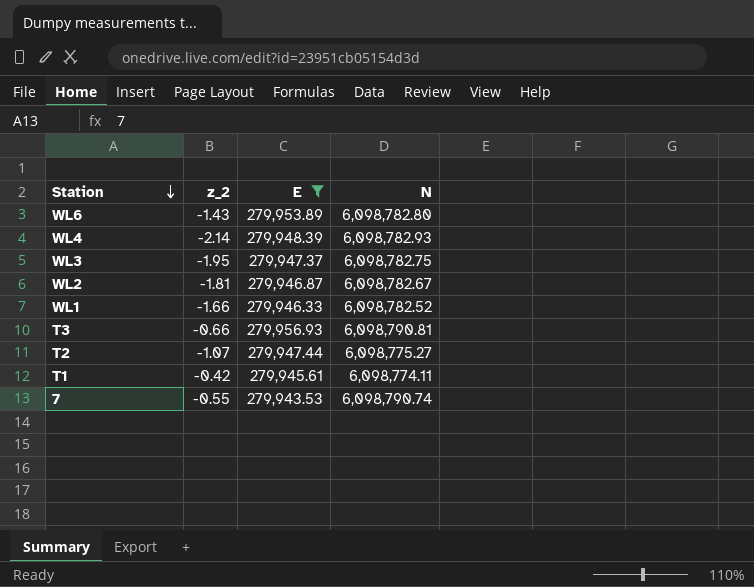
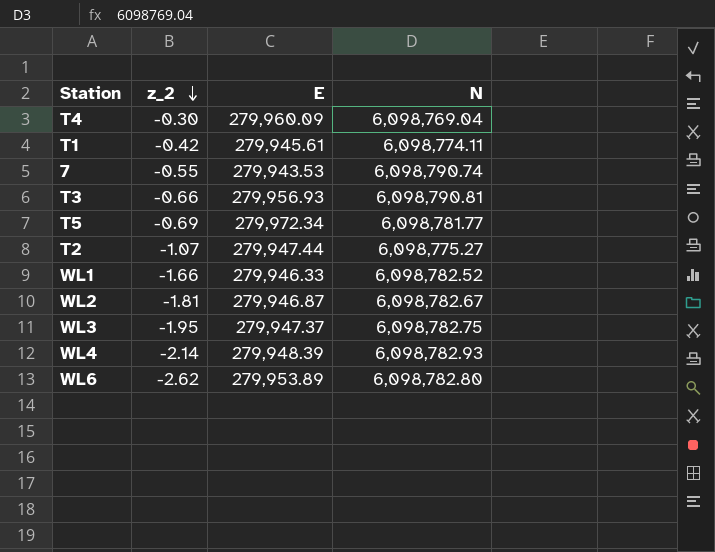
filter: E <= 279,956.93 -> none
row order: Station descending -> z_2 descending
WL6 | z_2: -1.43 -> -2.62

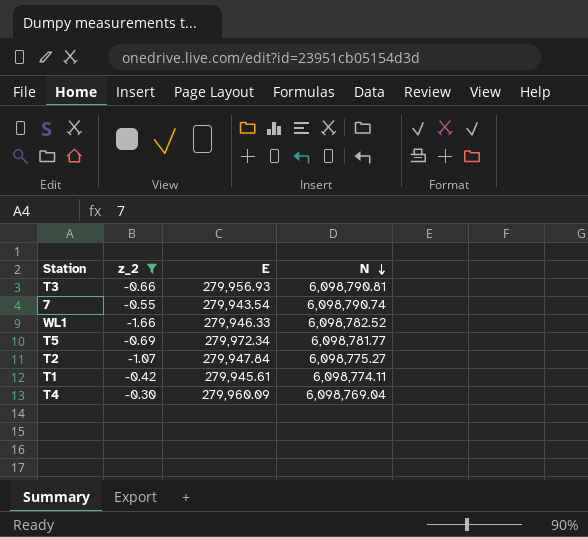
filter: none -> z_2 >= -1.66
row order: z_2 descending -> N descending
7 | E: 279,943.53 -> 279,943.54
T2 | E: 279,947.44 -> 279,947.84

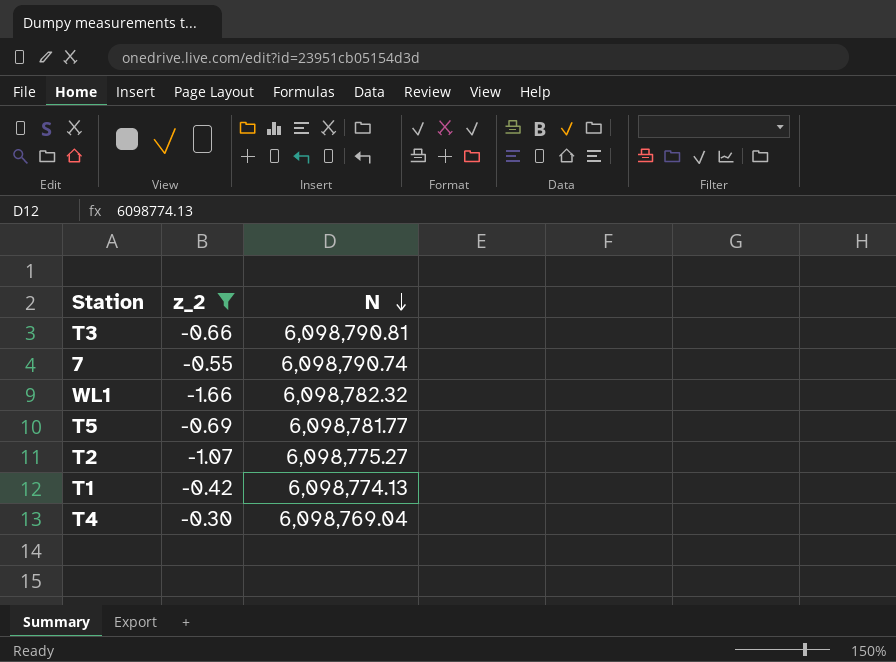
column E | position: 3 -> none
WL1 | N: 6,098,782.52 -> 6,098,782.32
T1 | N: 6,098,774.11 -> 6,098,774.13

